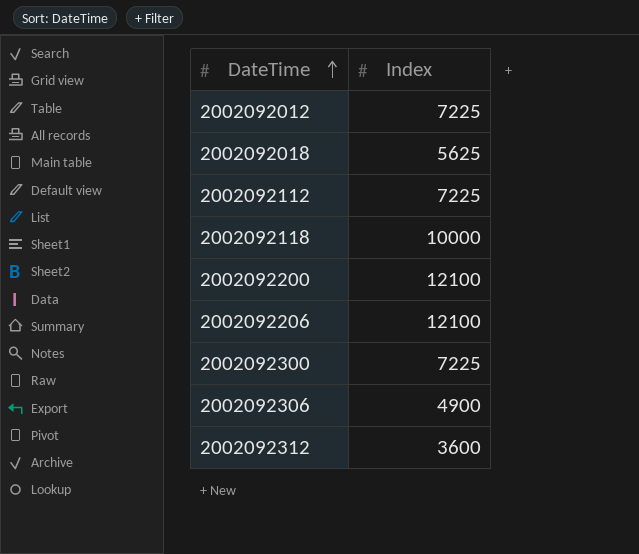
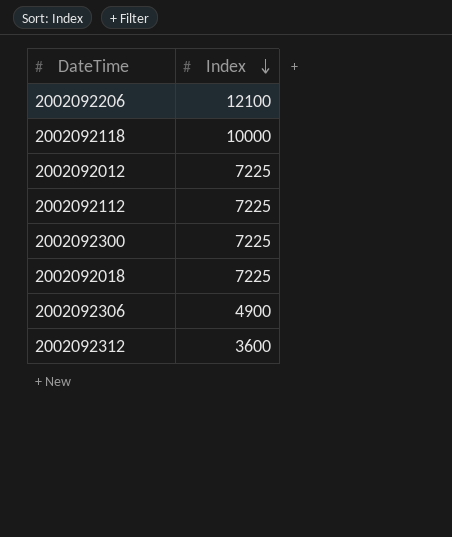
row order: DateTime ascending -> Index descending
row 2002092200: 12100 -> none
2002092018 | Index: 5625 -> 7225

